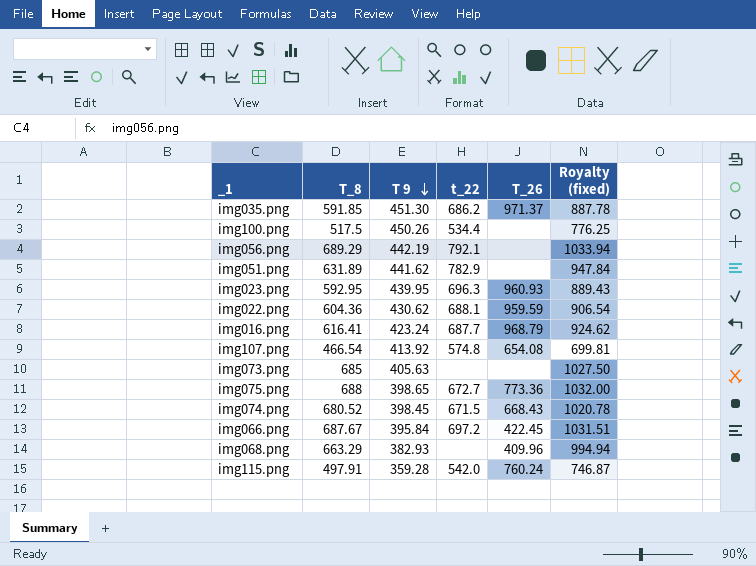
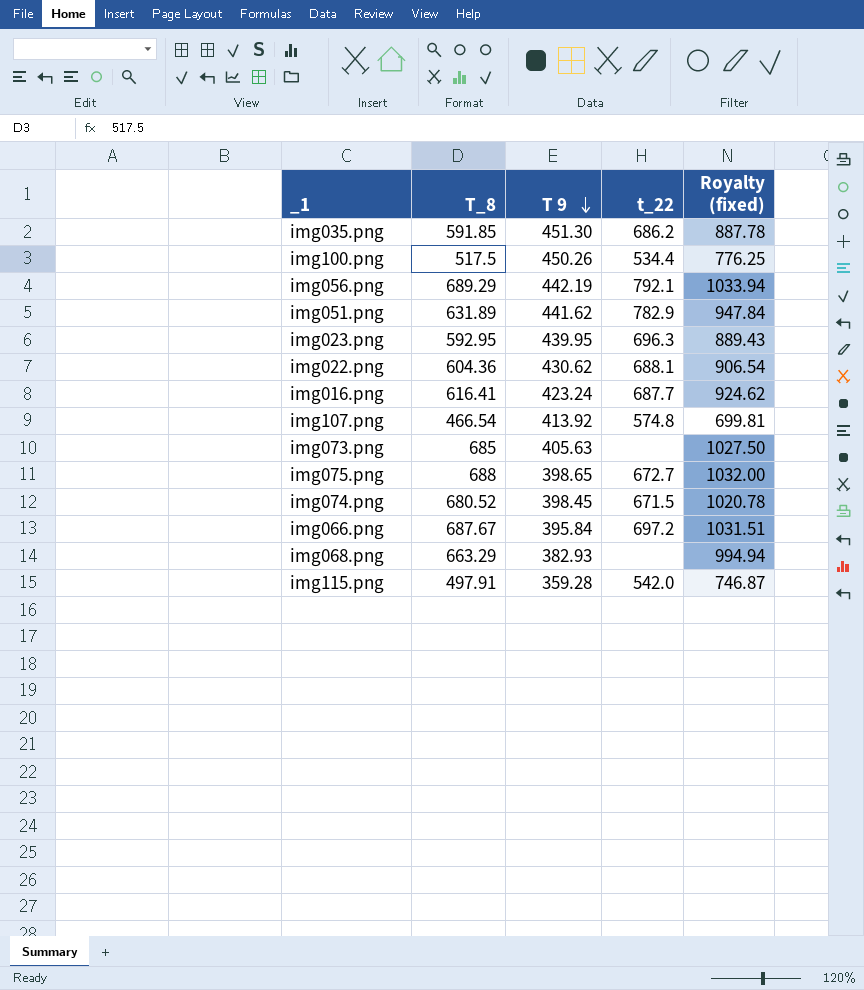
column T_26 | position: 5 -> none

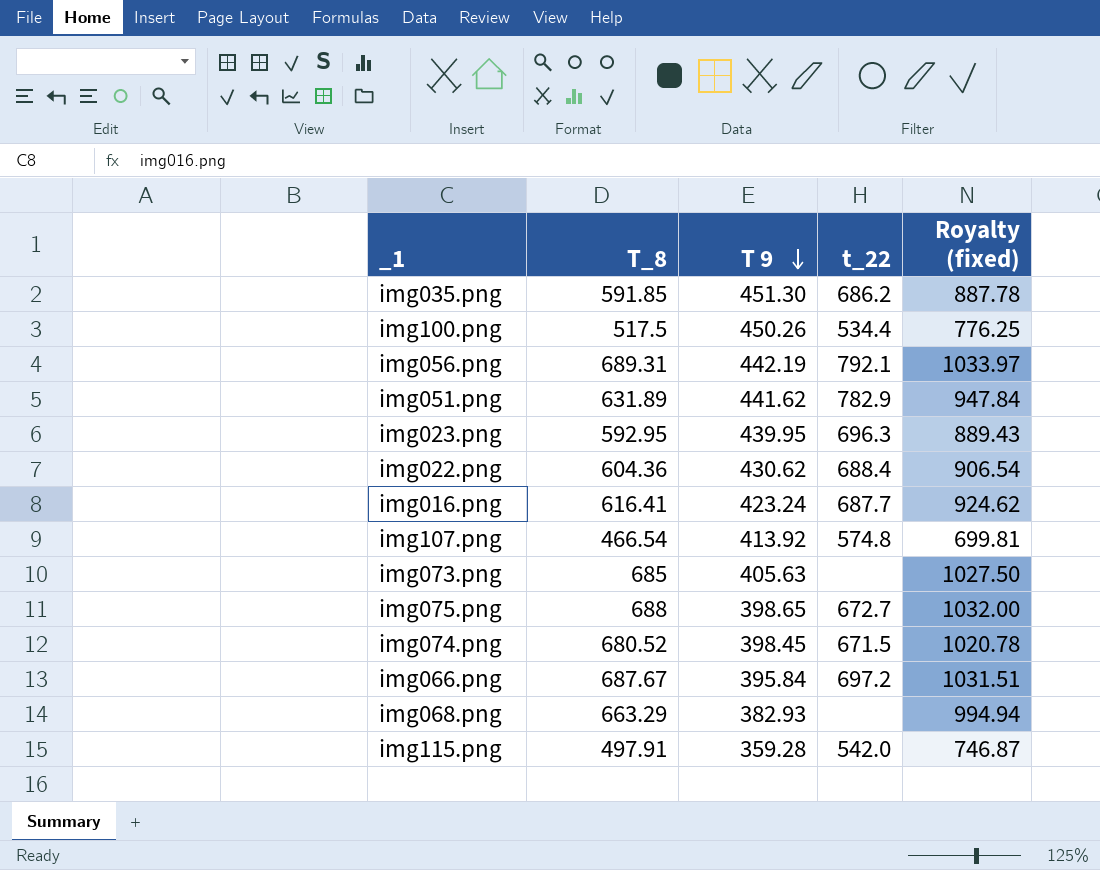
img056.png | T_8: 689.29 -> 689.31
img056.png | Royalty (fixed): 1033.94 -> 1033.97
img022.png | t_22: 688.1 -> 688.4

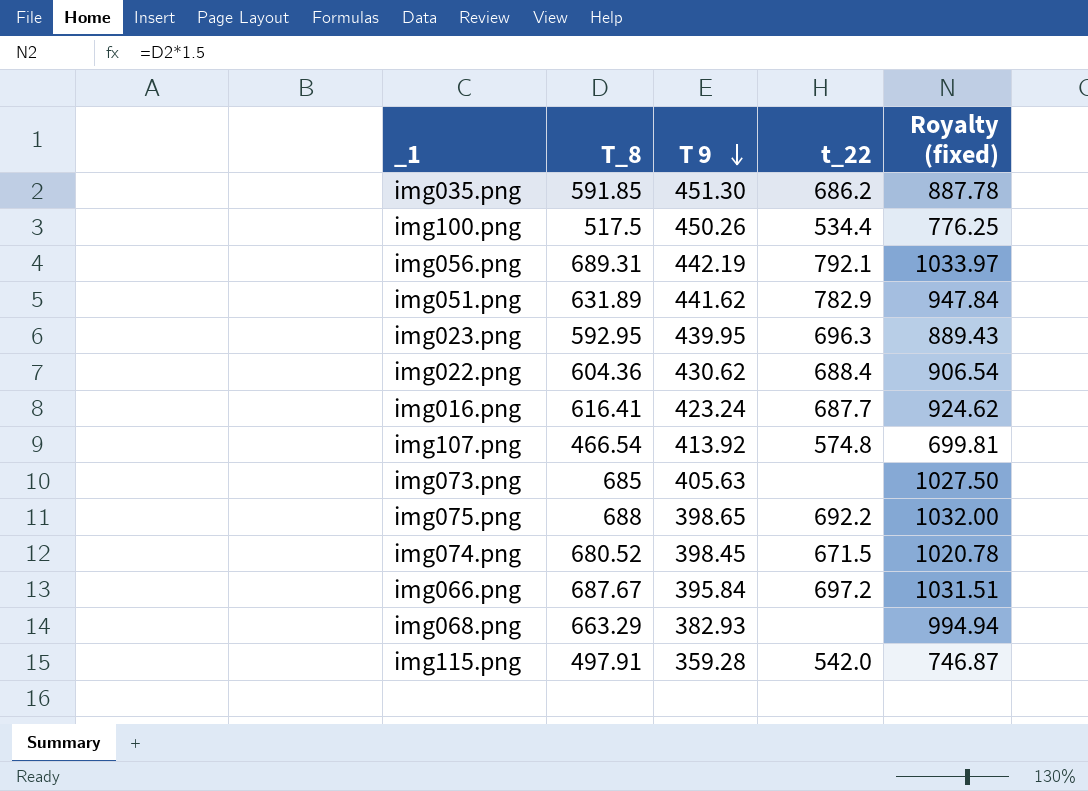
img075.png | t_22: 672.7 -> 692.2

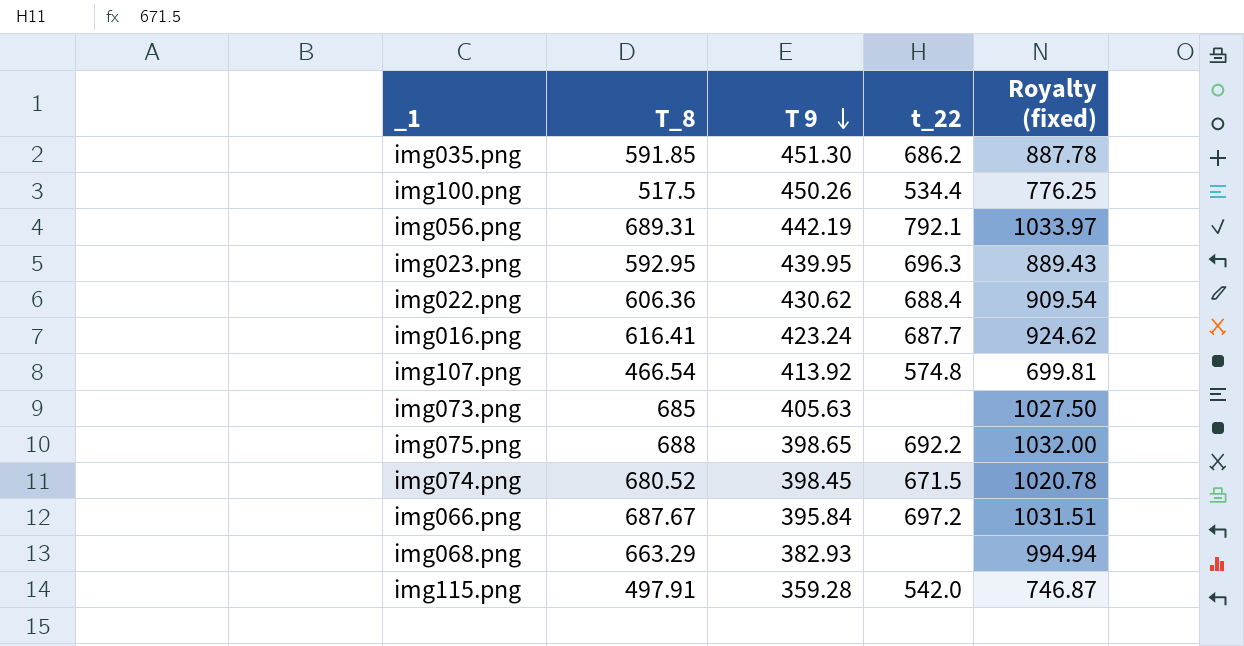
row img051.png: 631.89 | 441.62 | 782.9 | 947.84 -> none
img022.png | T_8: 604.36 -> 606.36
img022.png | Royalty (fixed): 906.54 -> 909.54

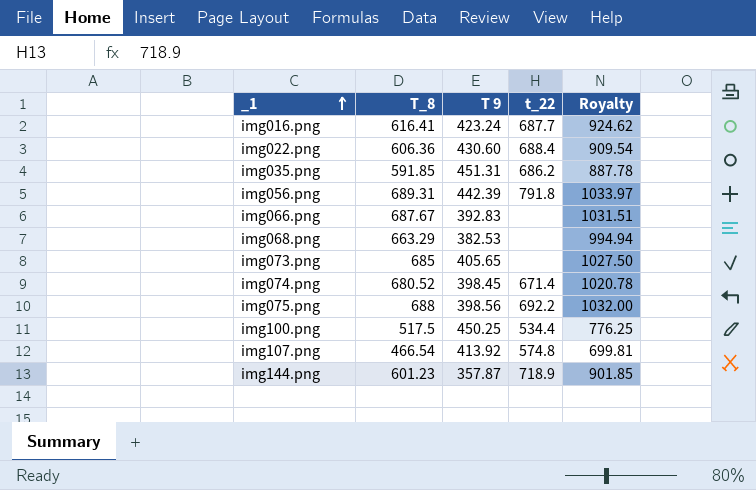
row order: T 9 descending -> _1 ascending
column name: Royalty (fixed) -> Royalty
row img023.png: 592.95 | 439.95 | 696.3 | 889.43 -> none
row img115.png: 497.91 | 359.28 | 542.0 | 746.87 -> none
img022.png | T 9: 430.62 -> 430.60
img035.png | T 9: 451.30 -> 451.31
img056.png | T 9: 442.19 -> 442.39
img056.png | t_22: 792.1 -> 791.8
img066.png | T 9: 395.84 -> 392.83
img066.png | t_22: 697.2 -> none
img068.png | T 9: 382.93 -> 382.53
img073.png | T 9: 405.63 -> 405.65
img074.png | t_22: 671.5 -> 671.4
img075.png | T 9: 398.65 -> 398.56
img100.png | T 9: 450.26 -> 450.25
row img144.png: none -> 601.23 | 357.87 | 718.9 | 901.85

